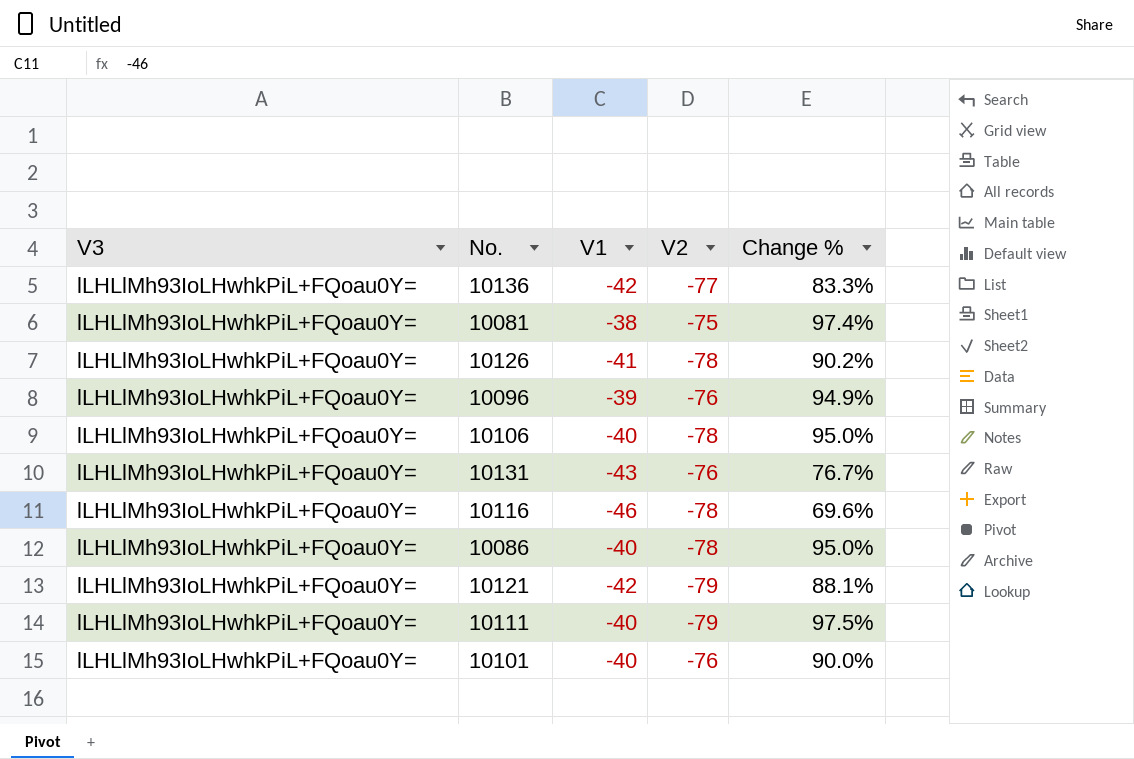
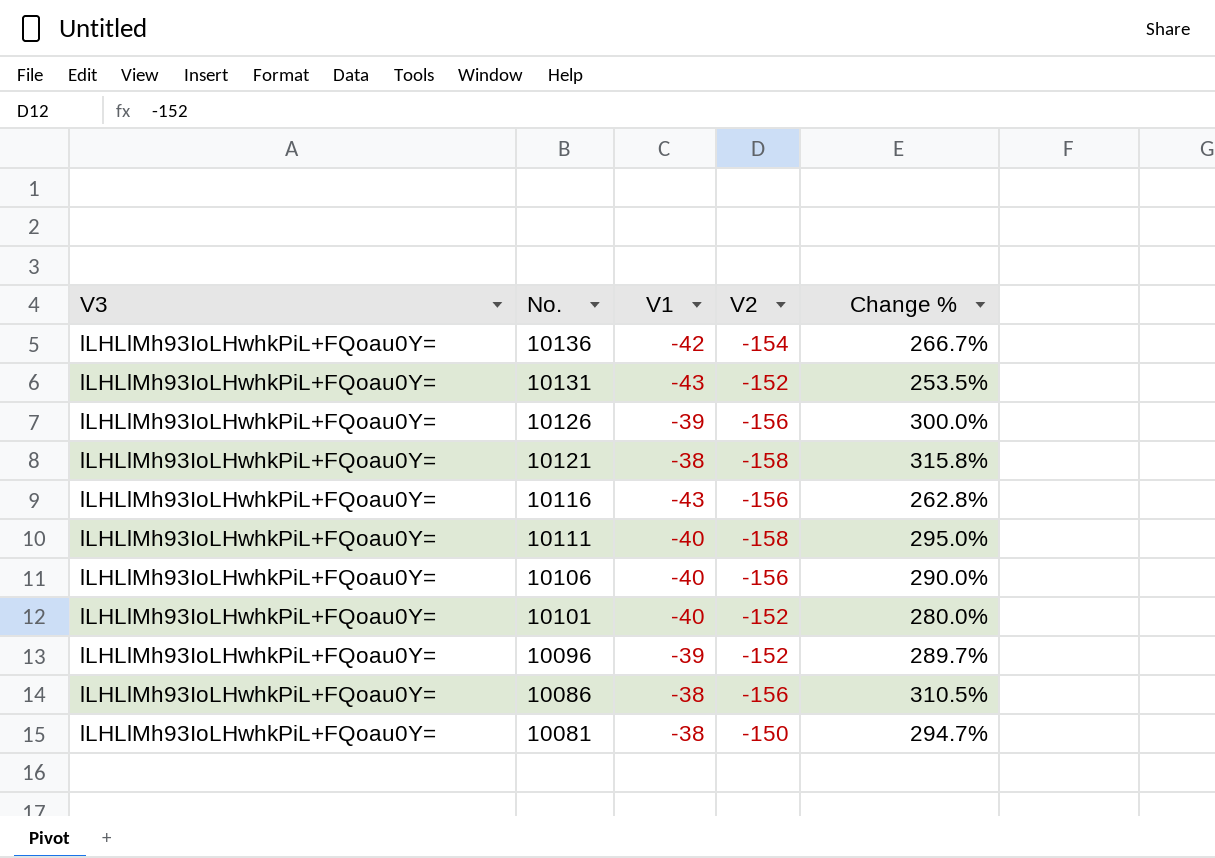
row order: none -> No. descending
10136 | V2: -77 -> -154
10136 | Change %: 83.3% -> 266.7%
10131 | V2: -76 -> -152
10131 | Change %: 76.7% -> 253.5%
10126 | V1: -41 -> -39
10126 | V2: -78 -> -156
10126 | Change %: 90.2% -> 300.0%
10121 | V1: -42 -> -38
10121 | V2: -79 -> -158
10121 | Change %: 88.1% -> 315.8%
10116 | V1: -46 -> -43
10116 | V2: -78 -> -156
10116 | Change %: 69.6% -> 262.8%
10111 | V2: -79 -> -158
10111 | Change %: 97.5% -> 295.0%
10106 | V2: -78 -> -156
10106 | Change %: 95.0% -> 290.0%
10101 | V2: -76 -> -152
10101 | Change %: 90.0% -> 280.0%
10096 | V2: -76 -> -152
10096 | Change %: 94.9% -> 289.7%
10086 | V1: -40 -> -38
10086 | V2: -78 -> -156
10086 | Change %: 95.0% -> 310.5%
10081 | V2: -75 -> -150
10081 | Change %: 97.4% -> 294.7%

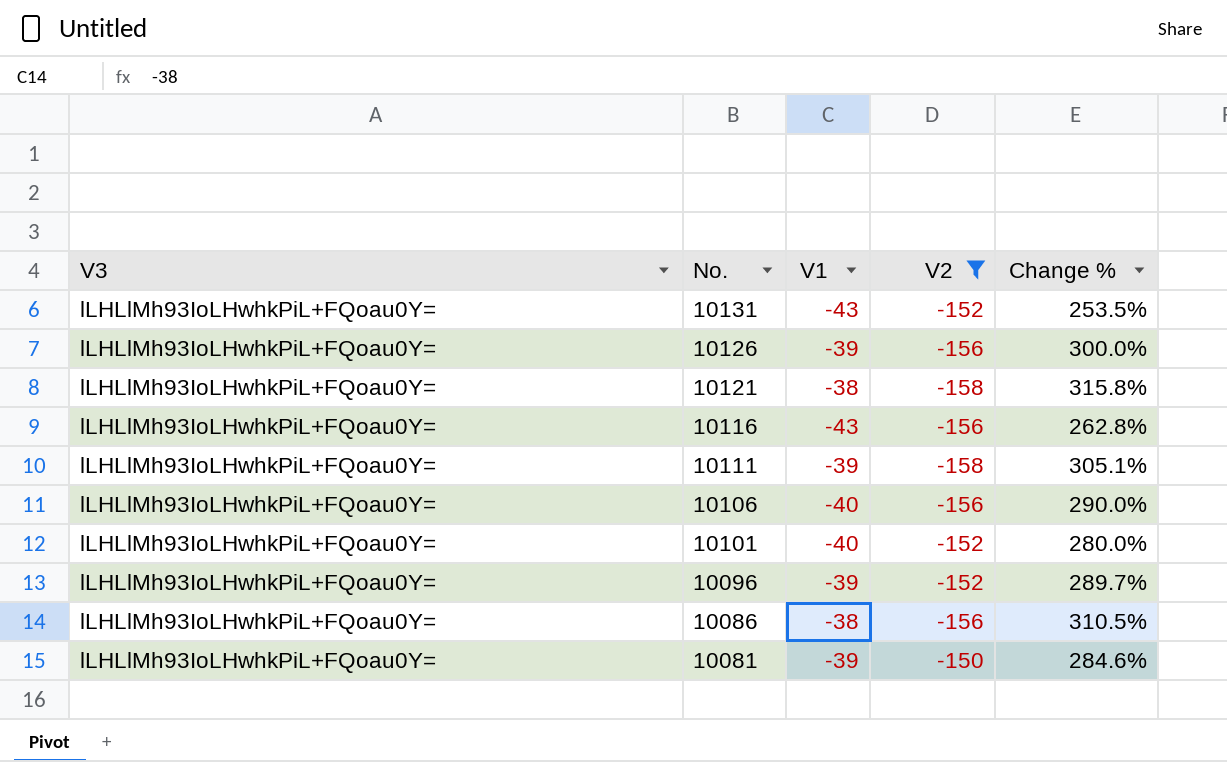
filter: none -> V2 != -154
10111 | V1: -40 -> -39
10111 | Change %: 295.0% -> 305.1%
10081 | V1: -38 -> -39
10081 | Change %: 294.7% -> 284.6%

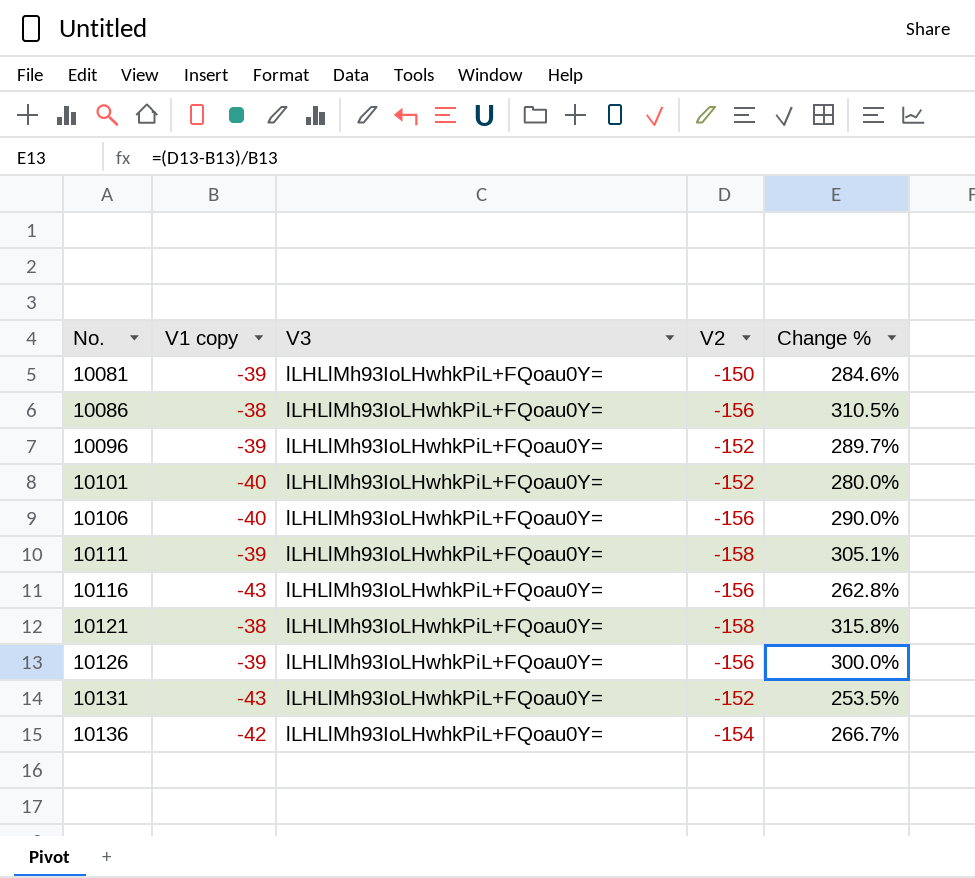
filter: V2 != -154 -> none
row order: No. descending -> No. ascending
column name: V1 -> V1 copy
column V3 | position: 1 -> 3

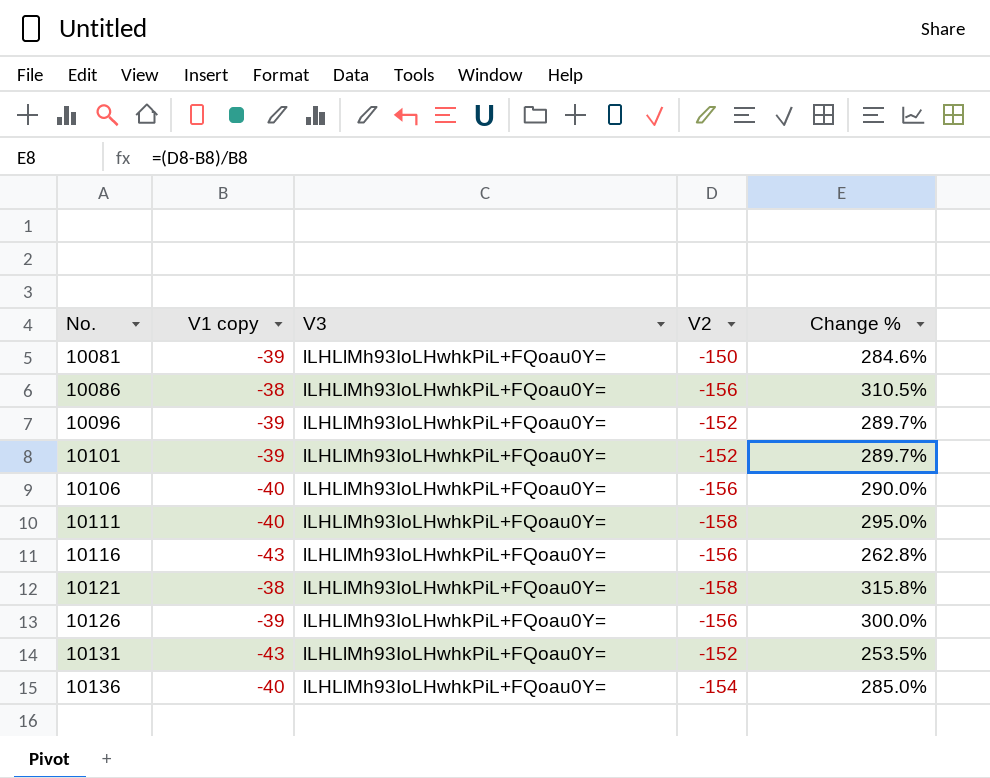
10101 | V1 copy: -40 -> -39
10101 | Change %: 280.0% -> 289.7%
10111 | V1 copy: -39 -> -40
10111 | Change %: 305.1% -> 295.0%
10136 | V1 copy: -42 -> -40
10136 | Change %: 266.7% -> 285.0%

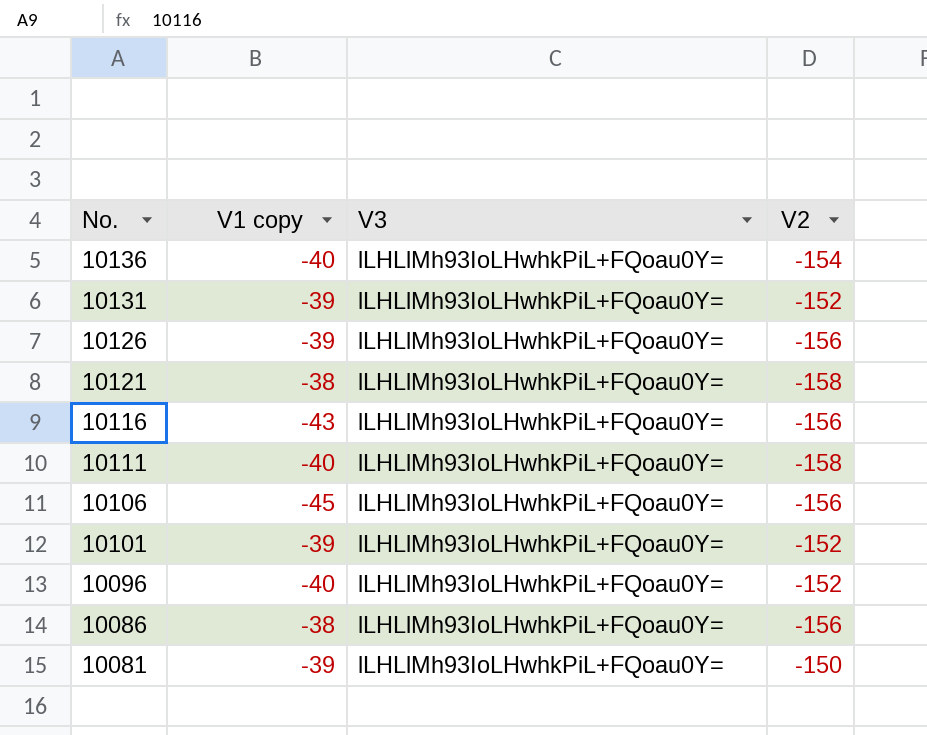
row order: No. ascending -> No. descending
column Change % | formula: ([V2] - [V1 copy]) / [V1 copy] -> none
10131 | V1 copy: -43 -> -39
10106 | V1 copy: -40 -> -45
10096 | V1 copy: -39 -> -40

